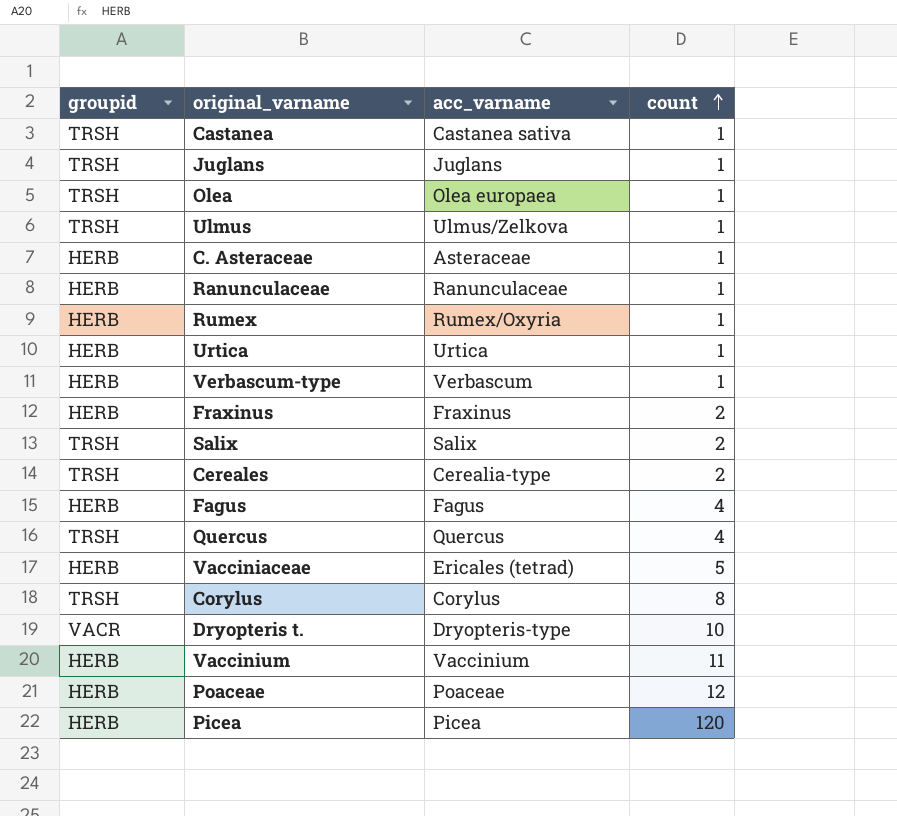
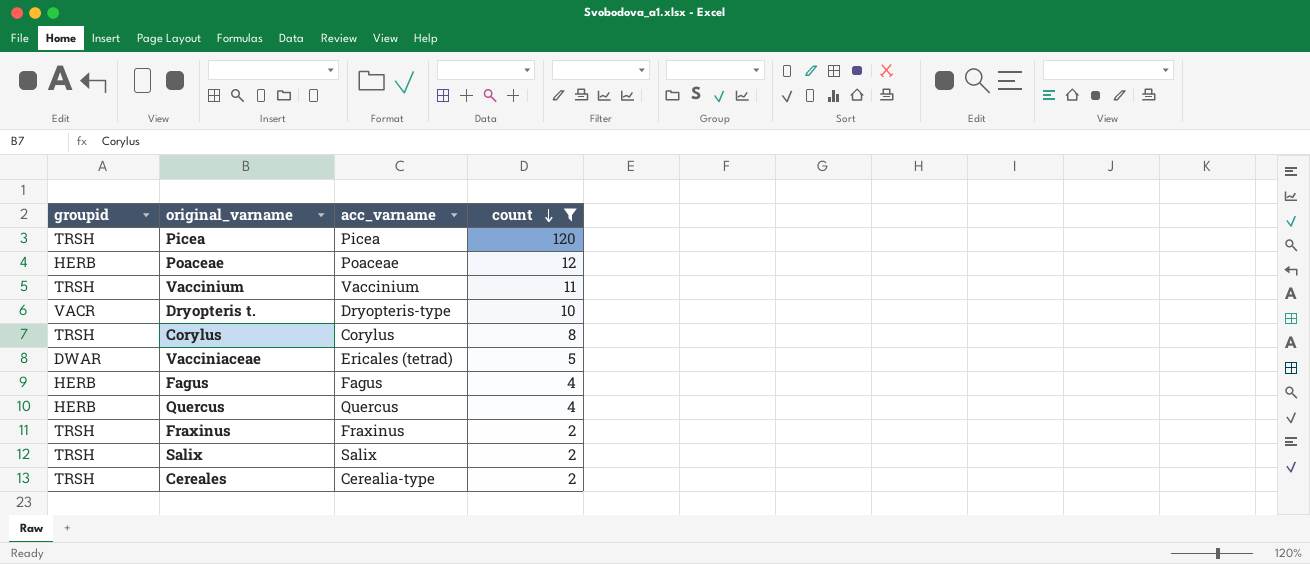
filter: none -> count != 1
row order: count ascending -> count descending
Picea | groupid: HERB -> TRSH
Vaccinium | groupid: HERB -> TRSH
Vacciniaceae | groupid: HERB -> DWAR
Quercus | groupid: TRSH -> HERB
Fraxinus | groupid: HERB -> TRSH

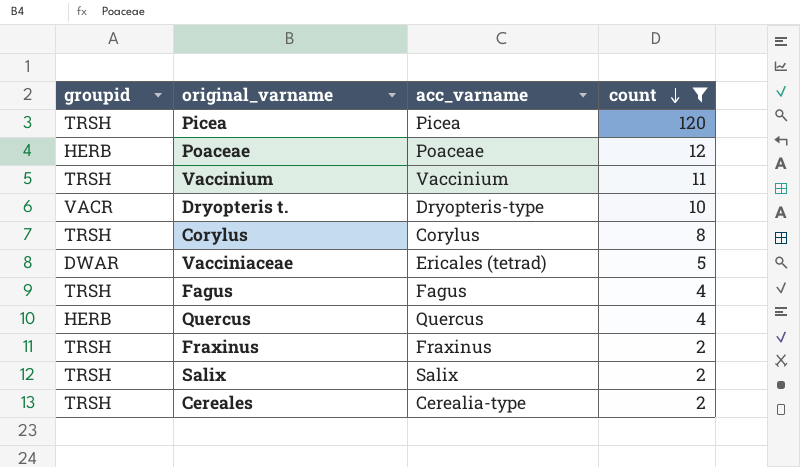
Fagus | groupid: HERB -> TRSH

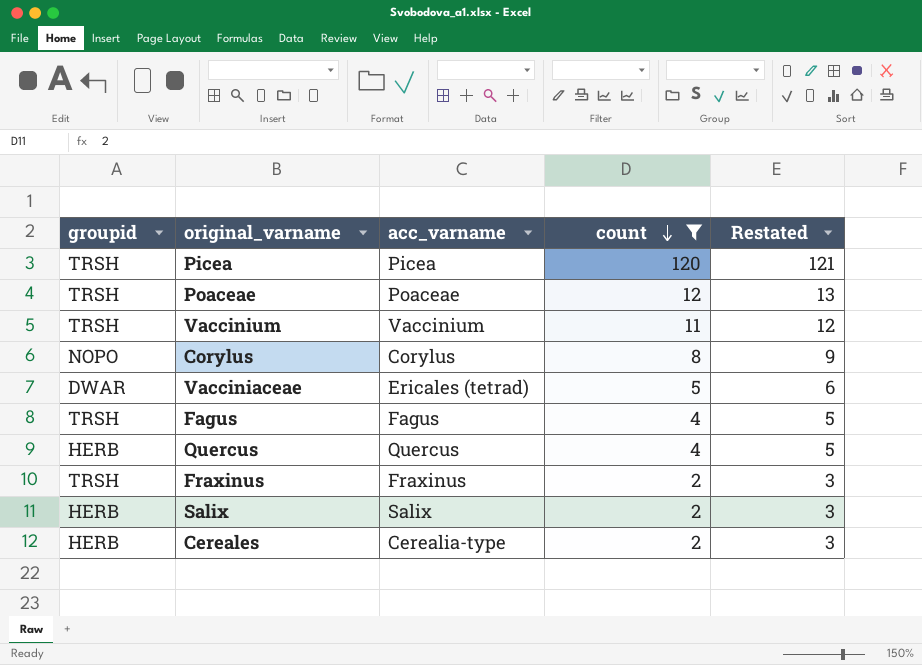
column Restated | formula: none -> [count] + 1
row Dryopteris t.: VACR | Dryopteris-type | 10 -> none
Poaceae | groupid: HERB -> TRSH
Corylus | groupid: TRSH -> NOPO
Salix | groupid: TRSH -> HERB
Cereales | groupid: TRSH -> HERB

